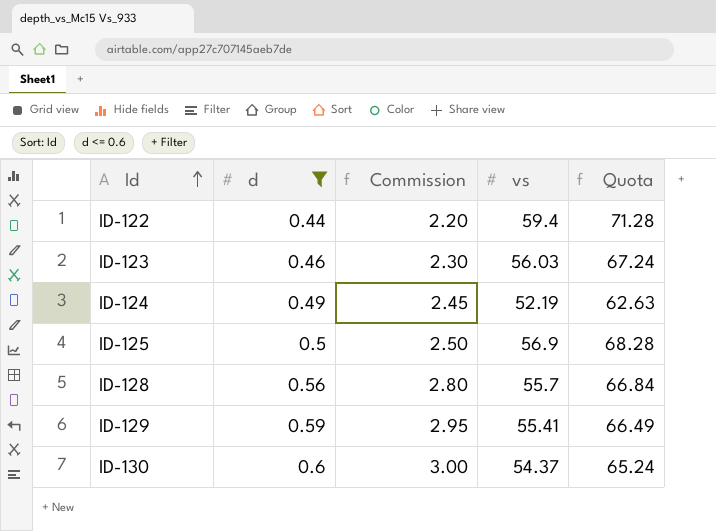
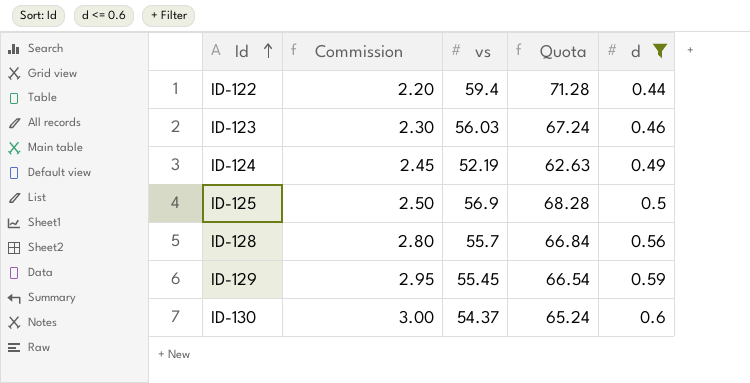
column d | position: 2 -> 5
ID-129 | vs: 55.41 -> 55.45
ID-129 | Quota: 66.49 -> 66.54

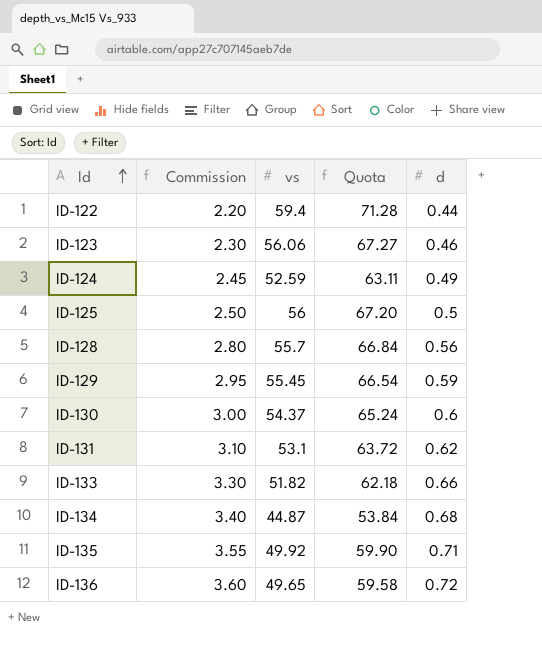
filter: d <= 0.6 -> none
ID-123 | vs: 56.03 -> 56.06
ID-123 | Quota: 67.24 -> 67.27
ID-124 | vs: 52.19 -> 52.59
ID-124 | Quota: 62.63 -> 63.11
ID-125 | vs: 56.9 -> 56
ID-125 | Quota: 68.28 -> 67.20

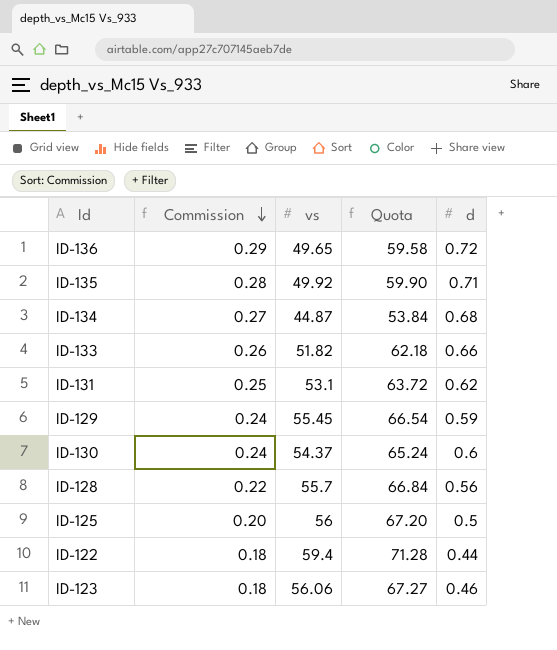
row order: Id ascending -> Commission descending
column Commission | formula: [d] * 5 -> [d] * 0.4
row ID-124: 2.45 | 52.59 | 63.11 | 0.49 -> none

